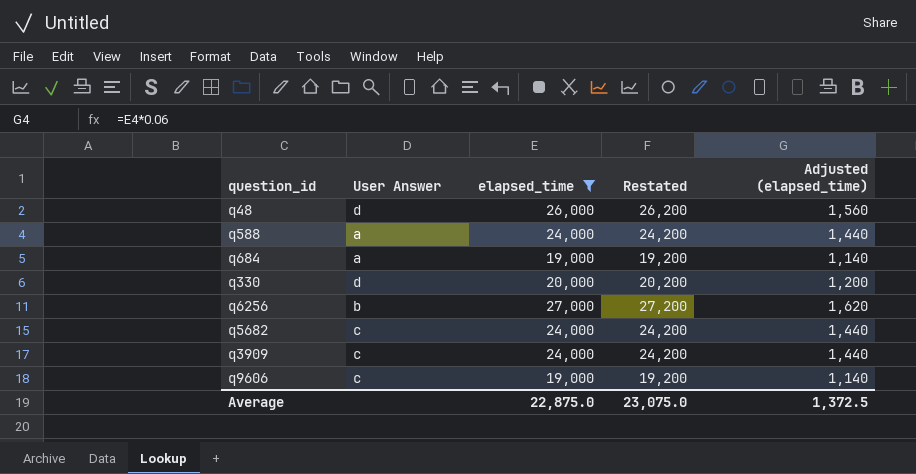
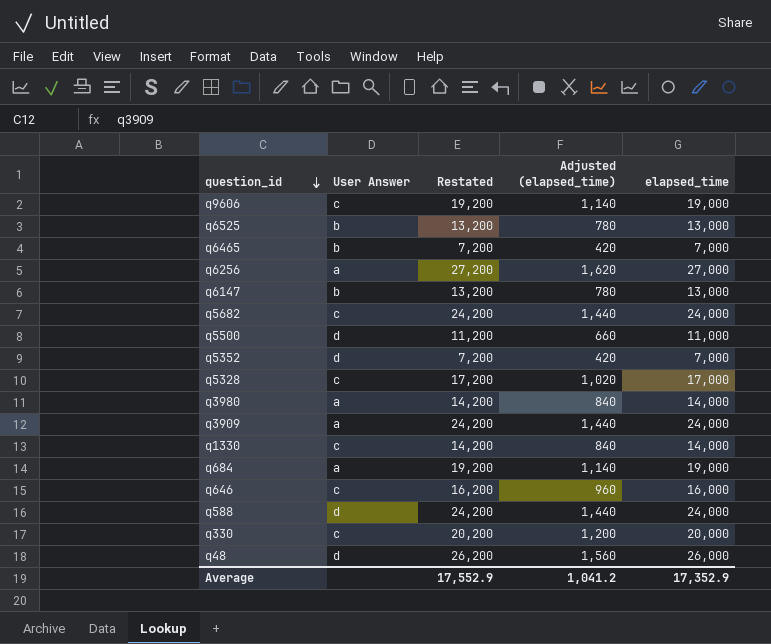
filter: elapsed_time >= 19,000 -> none
row order: none -> question_id descending
column elapsed_time | position: 3 -> 5
q6256 | User Answer: b -> a
q3909 | User Answer: c -> a
q588 | User Answer: a -> d
q330 | User Answer: d -> c
Average | Restated: 23,075.0 -> 17,552.9
Average | Adjusted (elapsed_time): 1,372.5 -> 1,041.2
Average | elapsed_time: 22,875.0 -> 17,352.9

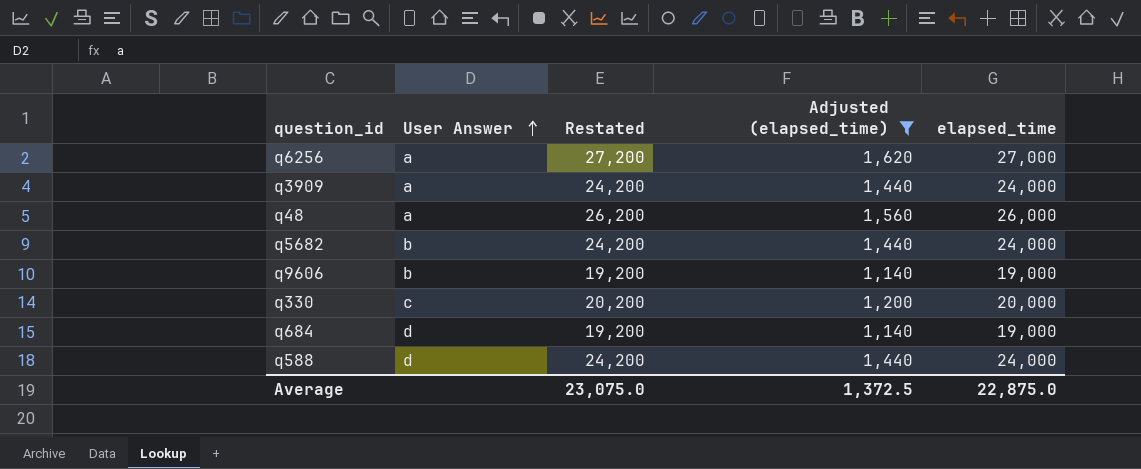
filter: none -> Adjusted (elapsed_time) >= 1,140
row order: question_id descending -> User Answer ascending
q48 | User Answer: d -> a
q5682 | User Answer: c -> b
q9606 | User Answer: c -> b
q684 | User Answer: a -> d
Average | Restated: 17,552.9 -> 23,075.0
Average | Adjusted (elapsed_time): 1,041.2 -> 1,372.5
Average | elapsed_time: 17,352.9 -> 22,875.0

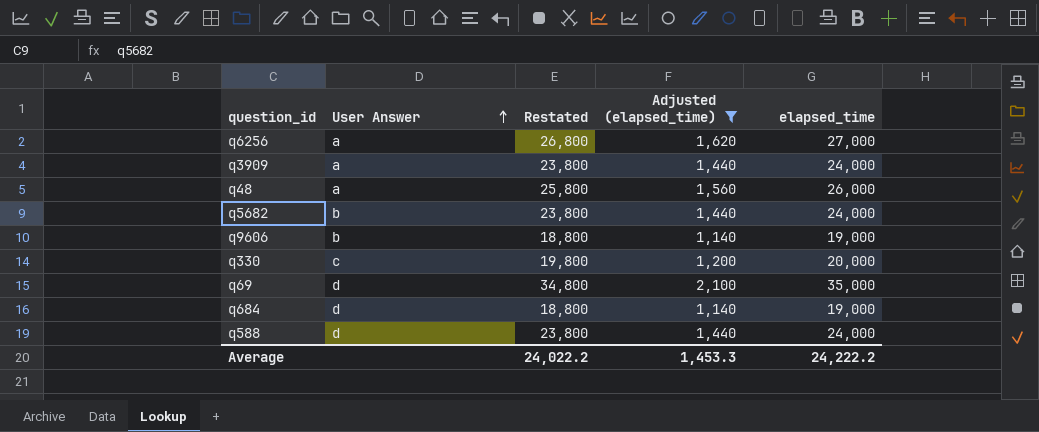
column Restated | formula: [elapsed_time] + 200 -> [elapsed_time] - 200
row q69: none -> d | 34,800 | 2,100 | 35,000
Average | Restated: 23,075.0 -> 24,022.2
Average | Adjusted (elapsed_time): 1,372.5 -> 1,453.3
Average | elapsed_time: 22,875.0 -> 24,222.2

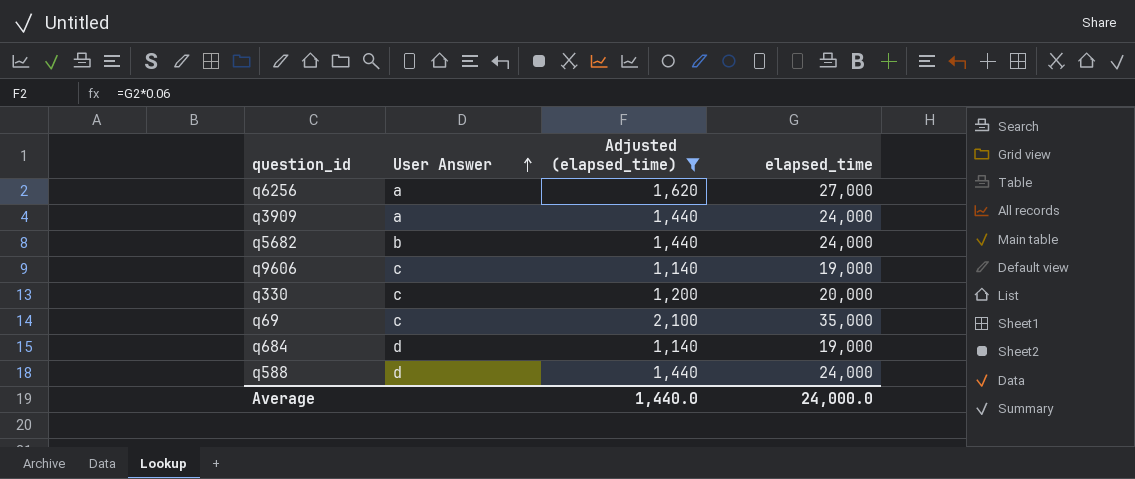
column Restated | formula: [elapsed_time] - 200 -> none
row q48: a | 25,800 | 1,560 | 26,000 -> none
q9606 | User Answer: b -> c
q69 | User Answer: d -> c
Average | Adjusted (elapsed_time): 1,453.3 -> 1,440.0
Average | elapsed_time: 24,222.2 -> 24,000.0

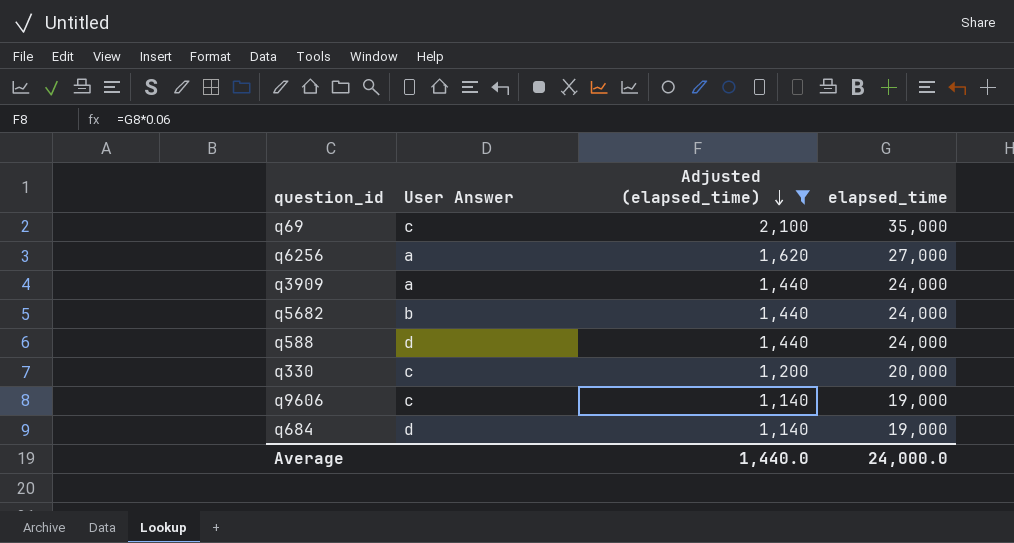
row order: User Answer ascending -> Adjusted (elapsed_time) descending

